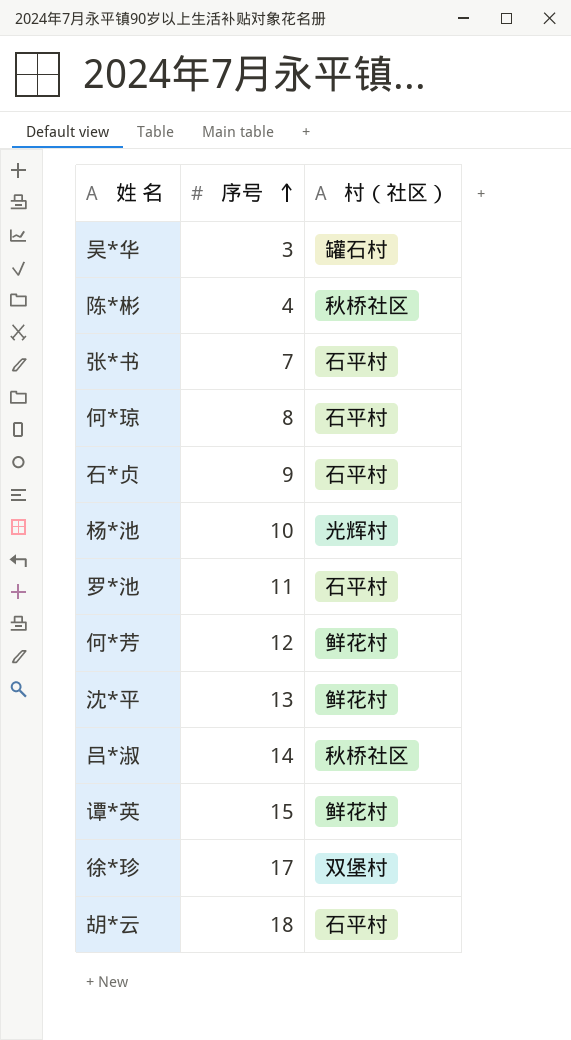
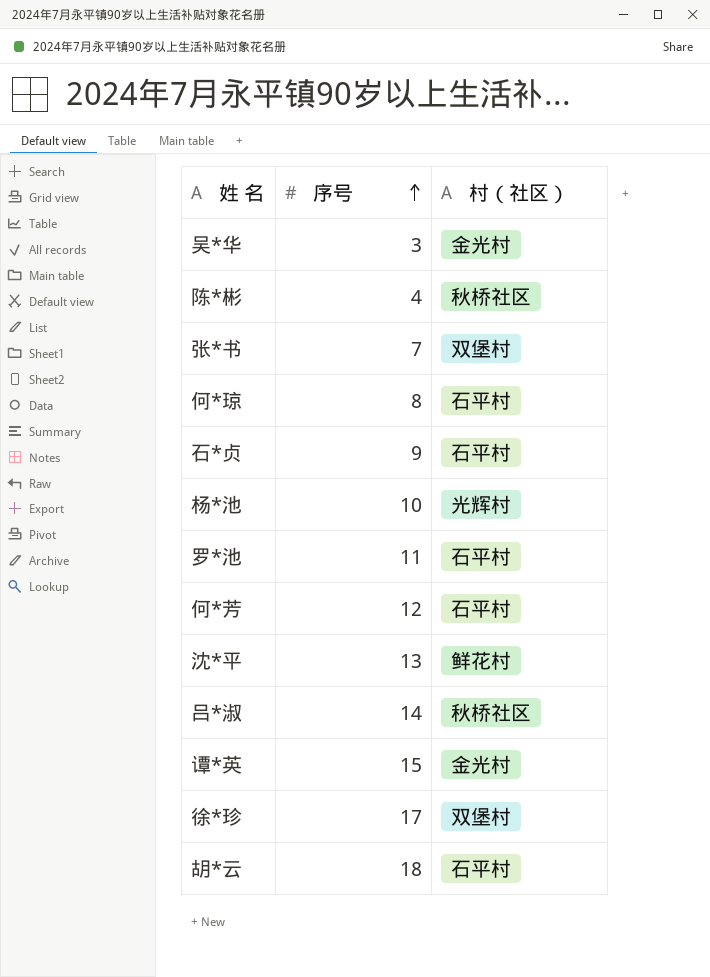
吴*华 | 村（社区）: 罐石村 -> 金光村
张*书 | 村（社区）: 石平村 -> 双堡村
何*芳 | 村（社区）: 鲜花村 -> 石平村
谭*英 | 村（社区）: 鲜花村 -> 金光村

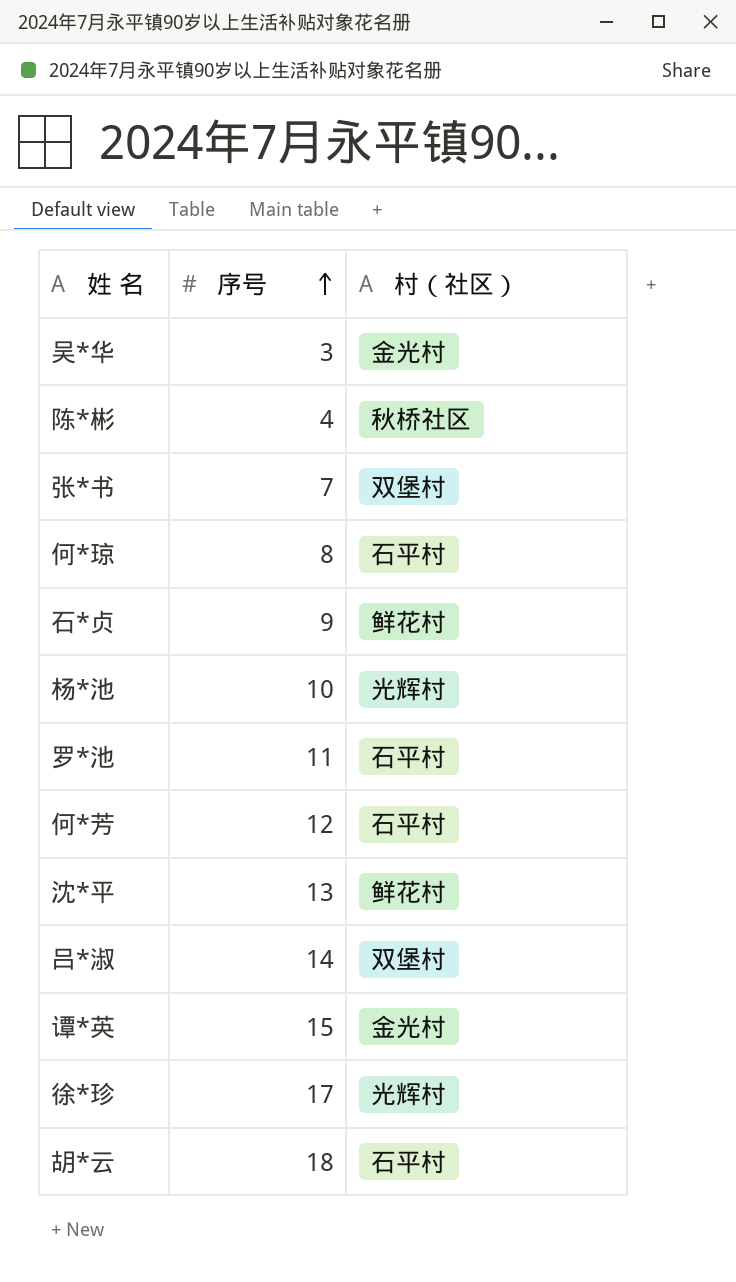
石*贞 | 村（社区）: 石平村 -> 鲜花村
吕*淑 | 村（社区）: 秋桥社区 -> 双堡村
徐*珍 | 村（社区）: 双堡村 -> 光辉村

